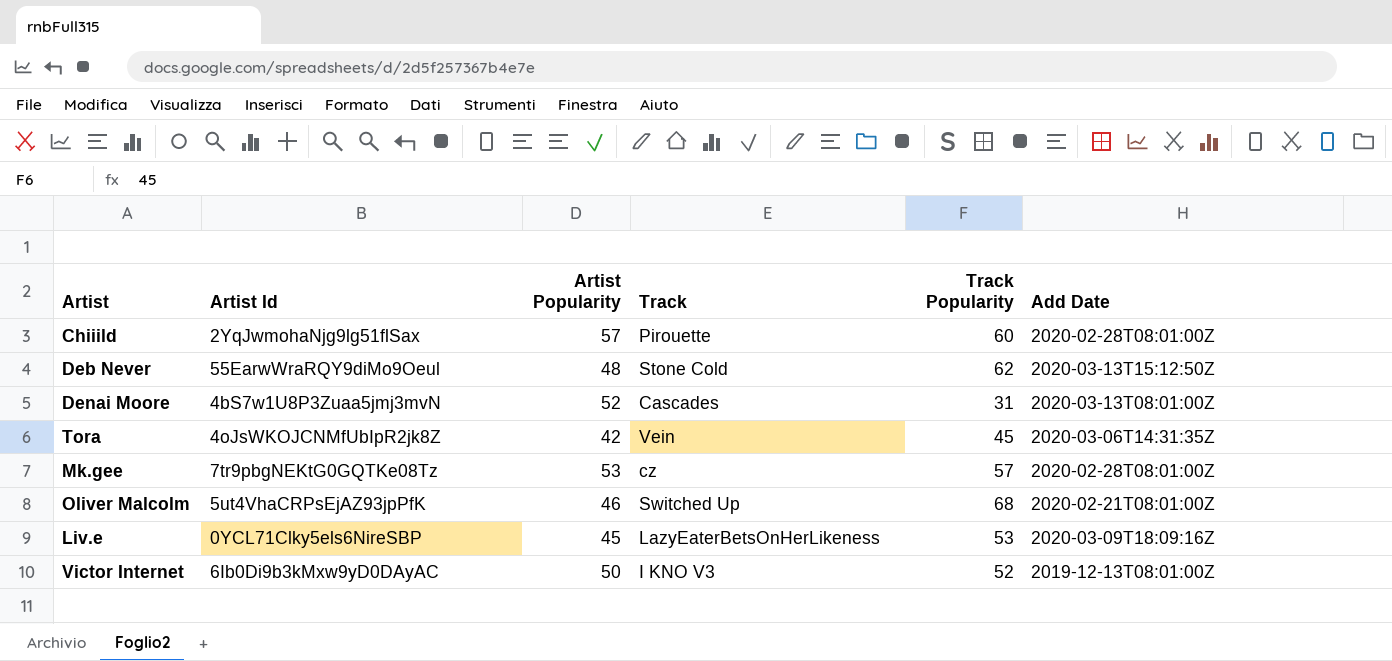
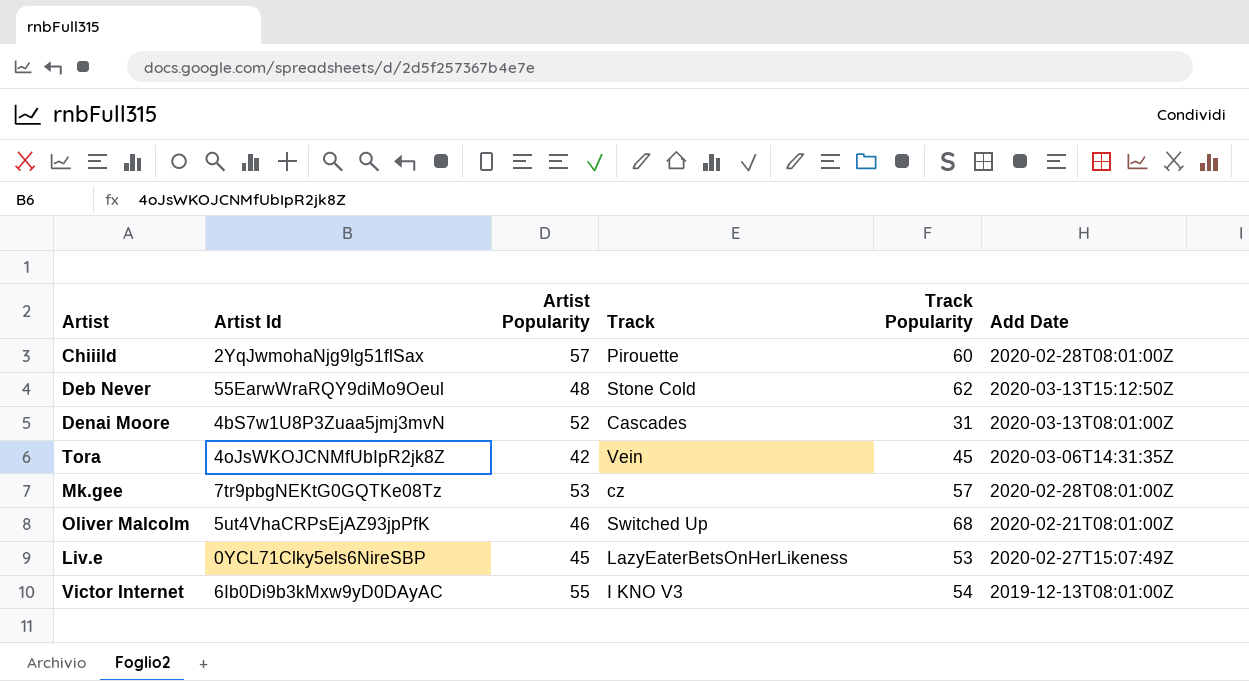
Liv.e | Add Date: 2020-03-09T18:09:16Z -> 2020-02-27T15:07:49Z
Victor Internet | Artist Popularity: 50 -> 55
Victor Internet | Track Popularity: 52 -> 54

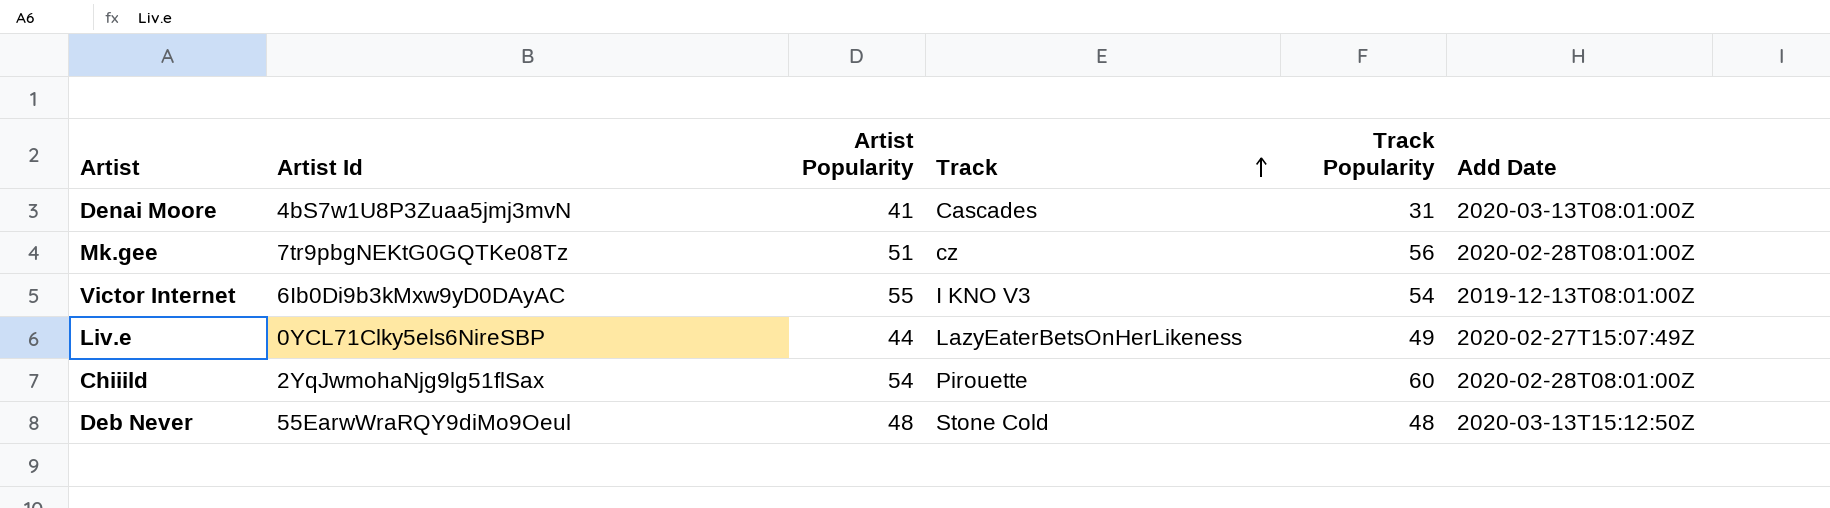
row order: none -> Track ascending
row Tora: 4oJsWKOJCNMfUbIpR2jk8Z | 42 | Vein | 45 | 2020-03-06T14:31:35Z -> none
row Oliver Malcolm: 5ut4VhaCRPsEjAZ93jpPfK | 46 | Switched Up | 68 | 2020-02-21T08:01:00Z -> none
Denai Moore | Artist Popularity: 52 -> 41
Mk.gee | Artist Popularity: 53 -> 51
Mk.gee | Track Popularity: 57 -> 56
Liv.e | Artist Popularity: 45 -> 44
Liv.e | Track Popularity: 53 -> 49
Chiiild | Artist Popularity: 57 -> 54
Deb Never | Track Popularity: 62 -> 48

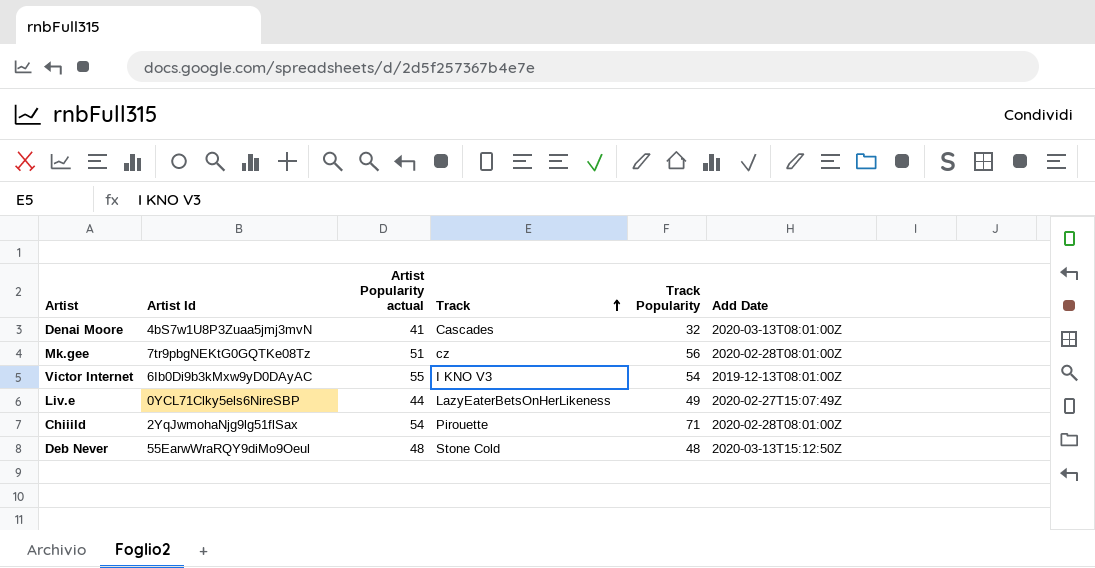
column name: Artist Popularity -> Artist Popularity actual
Denai Moore | Track Popularity: 31 -> 32
Chiiild | Track Popularity: 60 -> 71

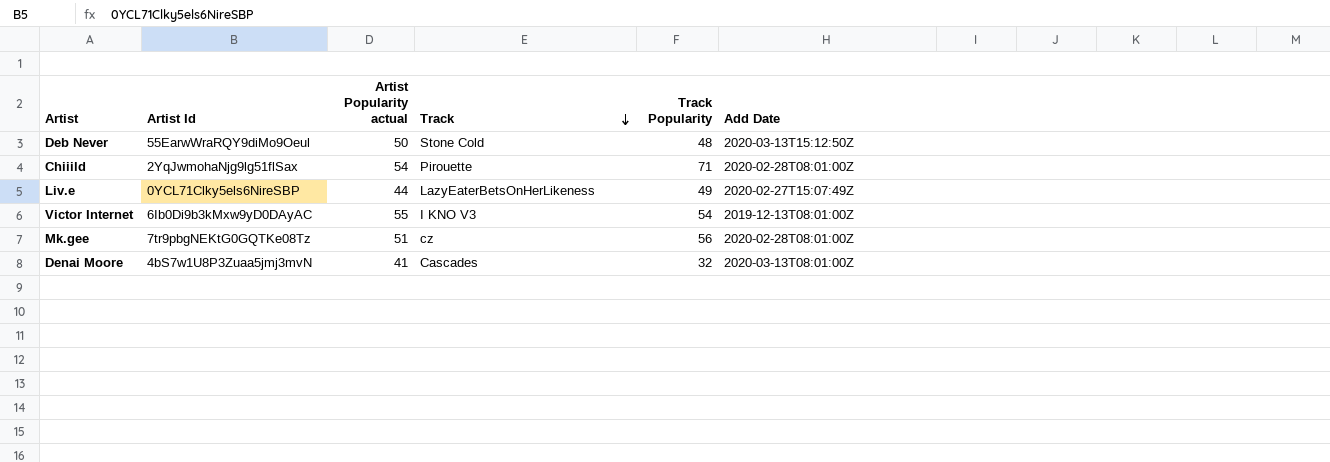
row order: Track ascending -> Track descending
Deb Never | Artist Popularity actual: 48 -> 50

